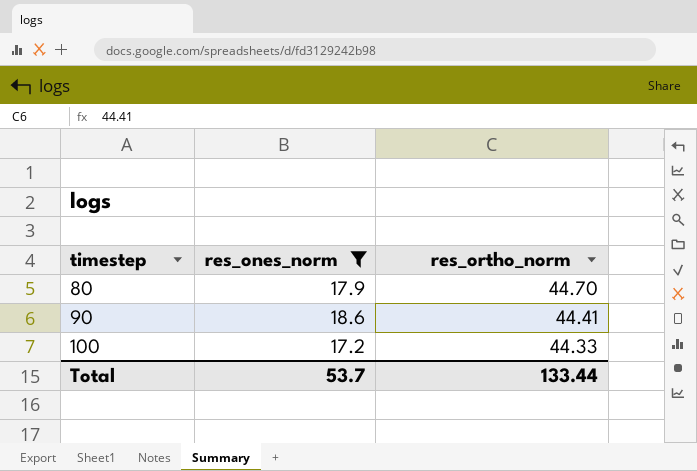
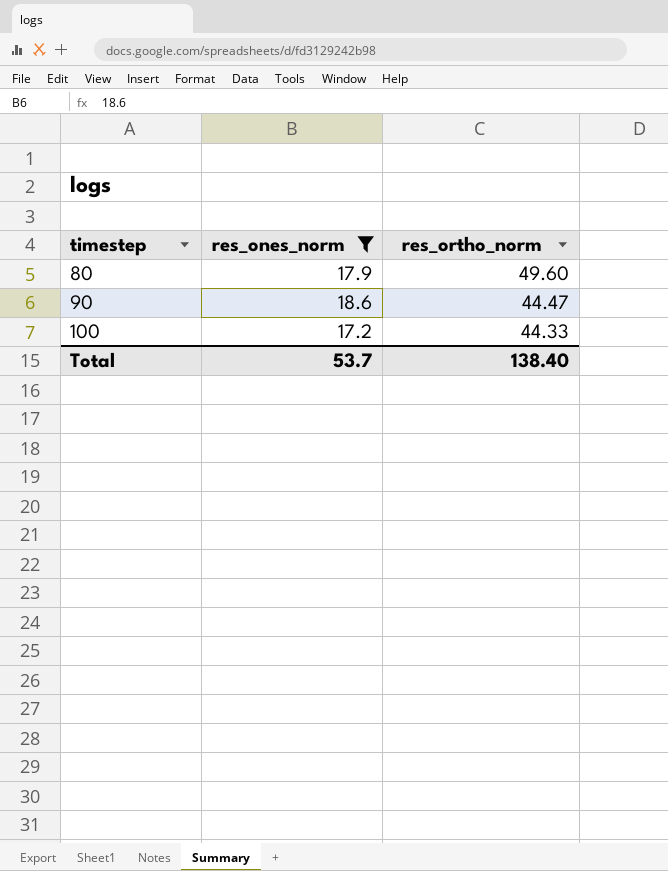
80 | res_ortho_norm: 44.70 -> 49.60
90 | res_ortho_norm: 44.41 -> 44.47
Total | res_ortho_norm: 133.44 -> 138.40

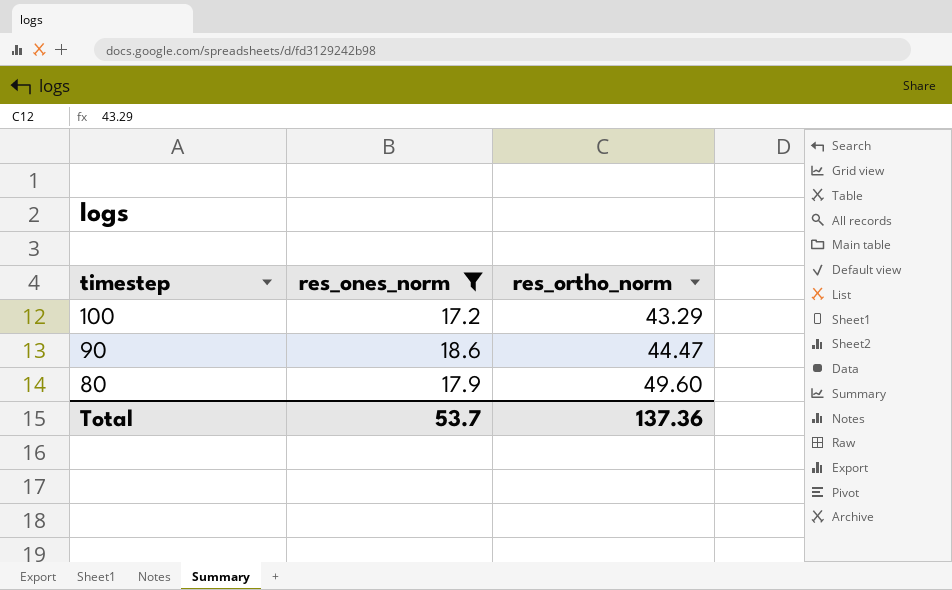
row order: timestep ascending -> timestep descending
100 | res_ortho_norm: 44.33 -> 43.29
Total | res_ortho_norm: 138.40 -> 137.36

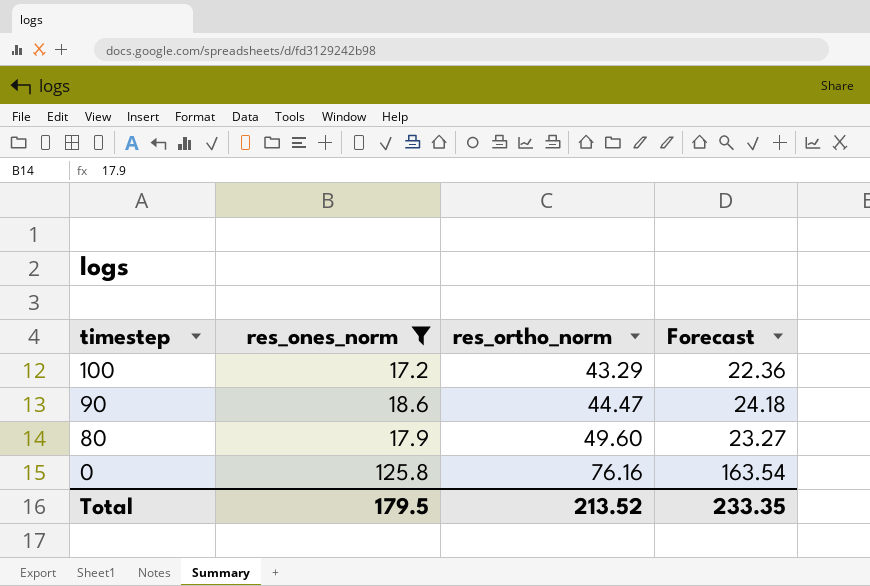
column Forecast | formula: none -> [res_ones_norm] * 1.3
row 0: none -> 125.8 | 76.16 | 163.54
Total | res_ones_norm: 53.7 -> 179.5
Total | res_ortho_norm: 137.36 -> 213.52

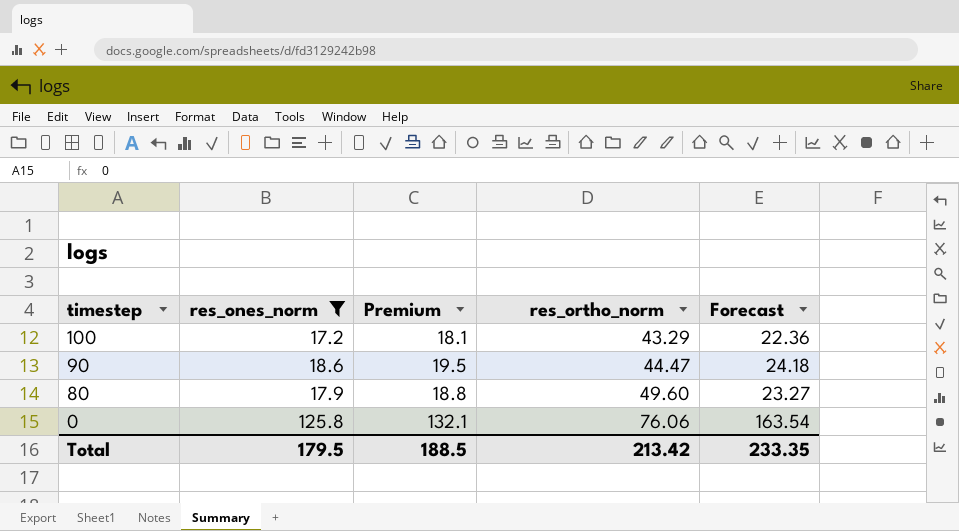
column Premium | formula: none -> [res_ones_norm] * 1.05
0 | res_ortho_norm: 76.16 -> 76.06
Total | res_ortho_norm: 213.52 -> 213.42

